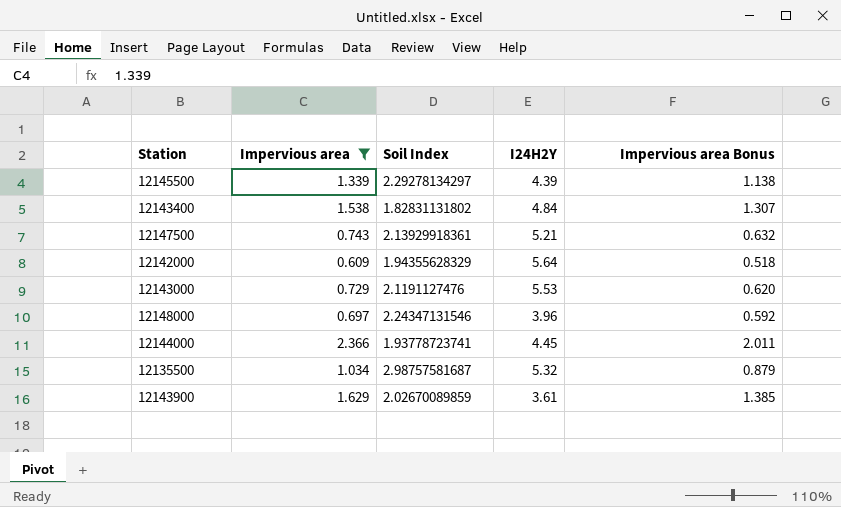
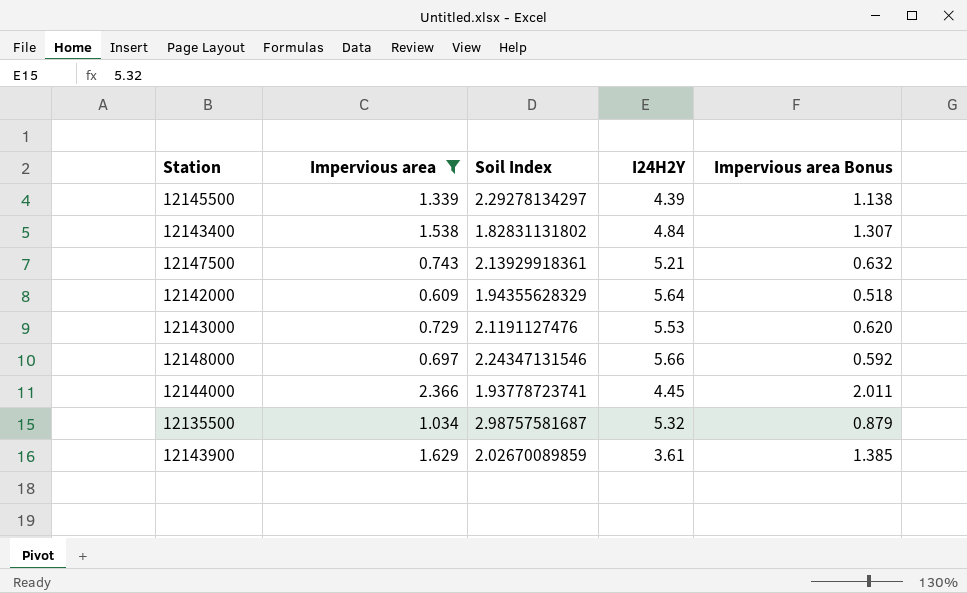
12148000 | I24H2Y: 3.96 -> 5.66

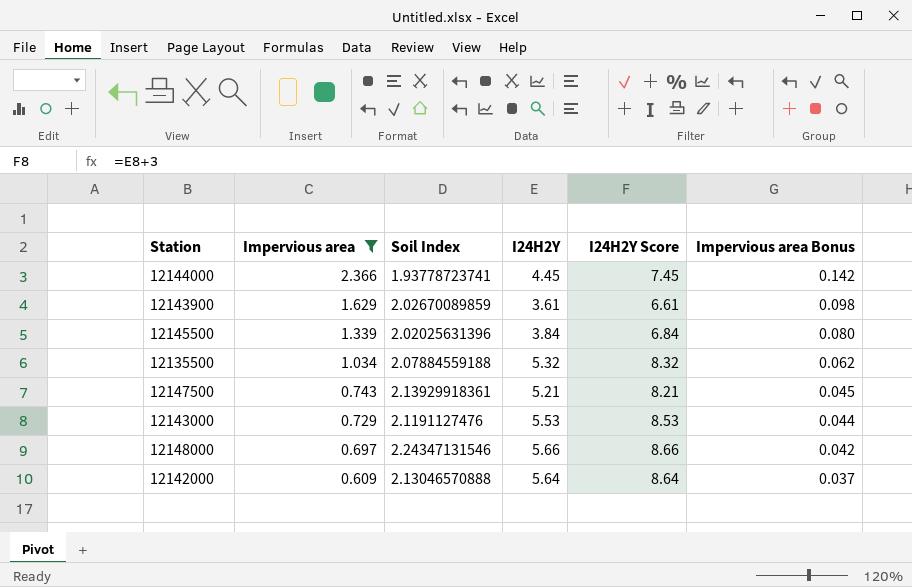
row order: none -> Impervious area descending
column I24H2Y Score | formula: none -> [I24H2Y] + 3
column Impervious area Bonus | formula: [Impervious area] * 0.85 -> [Impervious area] * 0.06
row 12143400: 1.538 | 1.82831131802 | 4.84 | 1.307 -> none
12145500 | Soil Index: 2.29278134297 -> 2.02025631396
12145500 | I24H2Y: 4.39 -> 3.84
12135500 | Soil Index: 2.98757581687 -> 2.07884559188
12142000 | Soil Index: 1.94355628329 -> 2.13046570888

